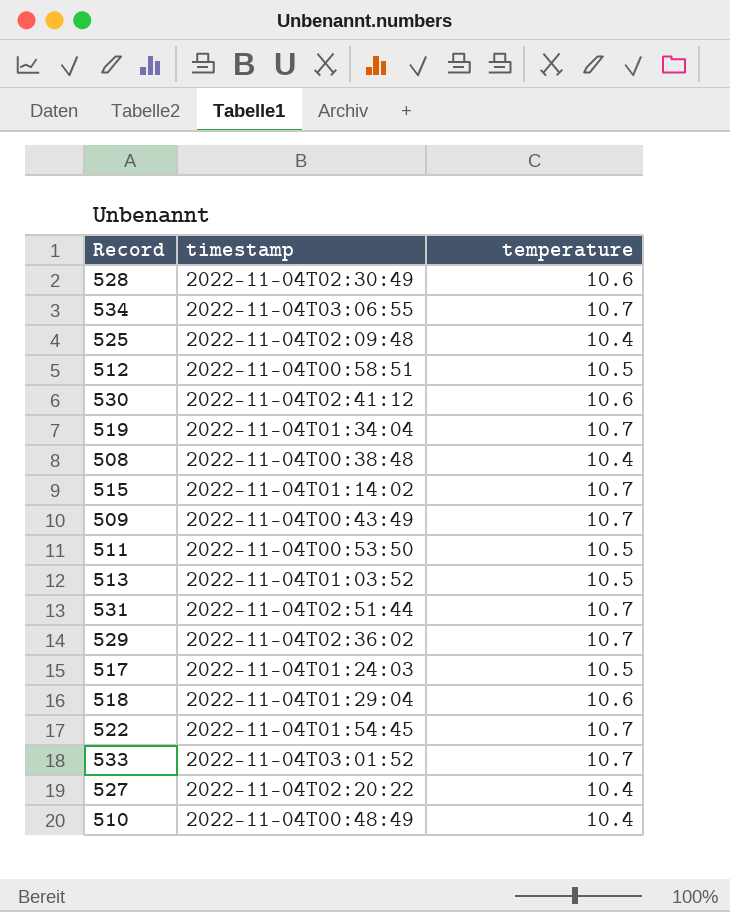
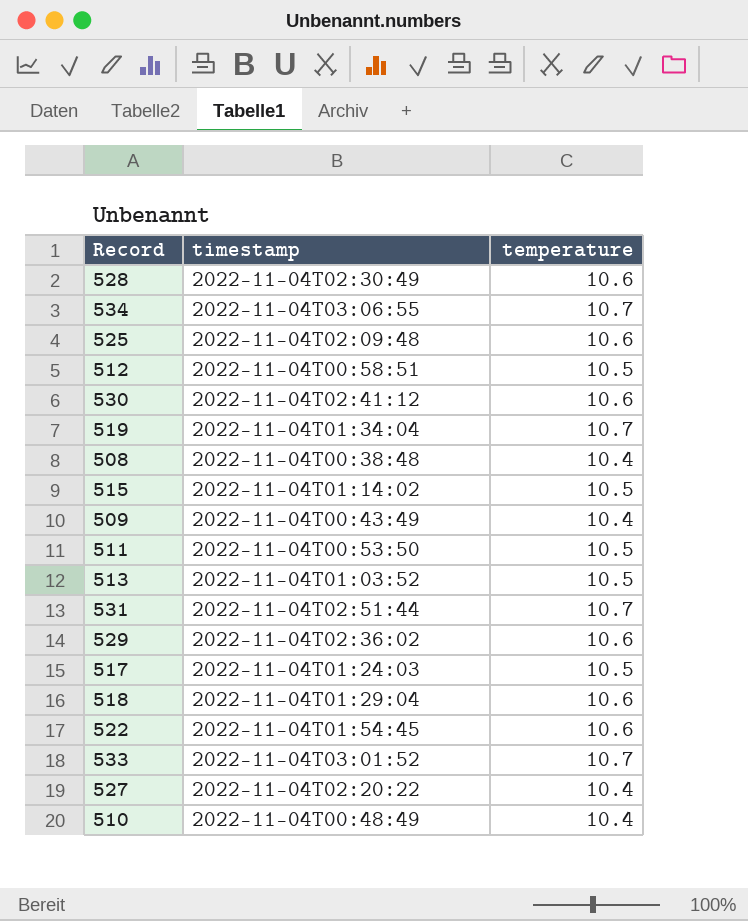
525 | temperature: 10.4 -> 10.6
515 | temperature: 10.7 -> 10.5
509 | temperature: 10.7 -> 10.4
529 | temperature: 10.7 -> 10.6
522 | temperature: 10.7 -> 10.6

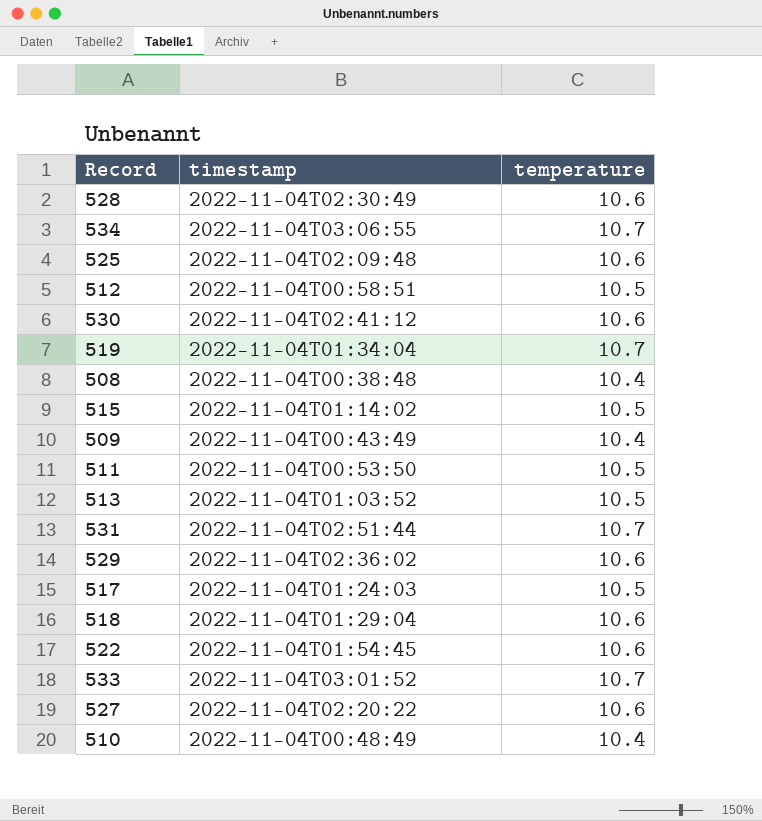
527 | temperature: 10.4 -> 10.6

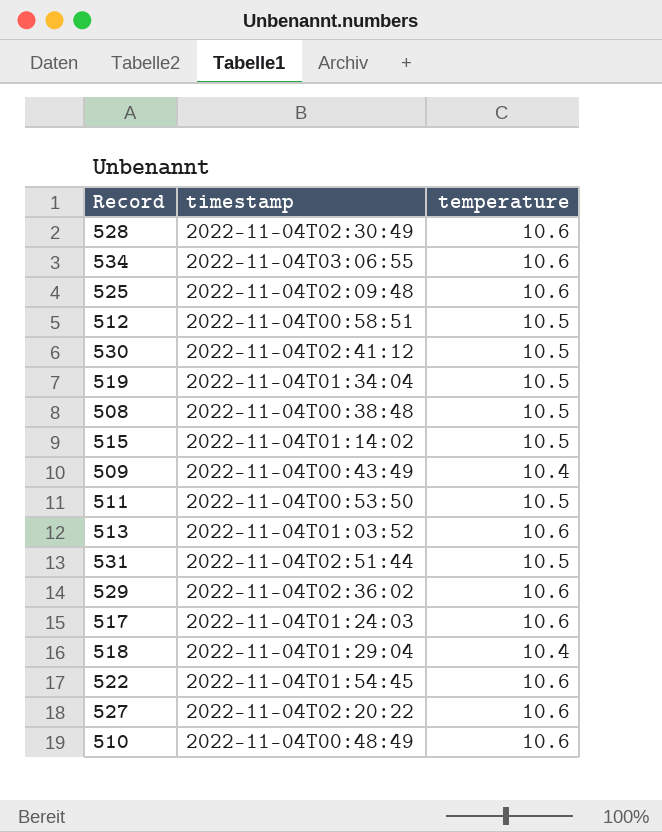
row 533: 2022-11-04T03:01:52 | 10.7 -> none
534 | temperature: 10.7 -> 10.6
530 | temperature: 10.6 -> 10.5
519 | temperature: 10.7 -> 10.5
508 | temperature: 10.4 -> 10.5
513 | temperature: 10.5 -> 10.6
531 | temperature: 10.7 -> 10.5
517 | temperature: 10.5 -> 10.6
518 | temperature: 10.6 -> 10.4
510 | temperature: 10.4 -> 10.6

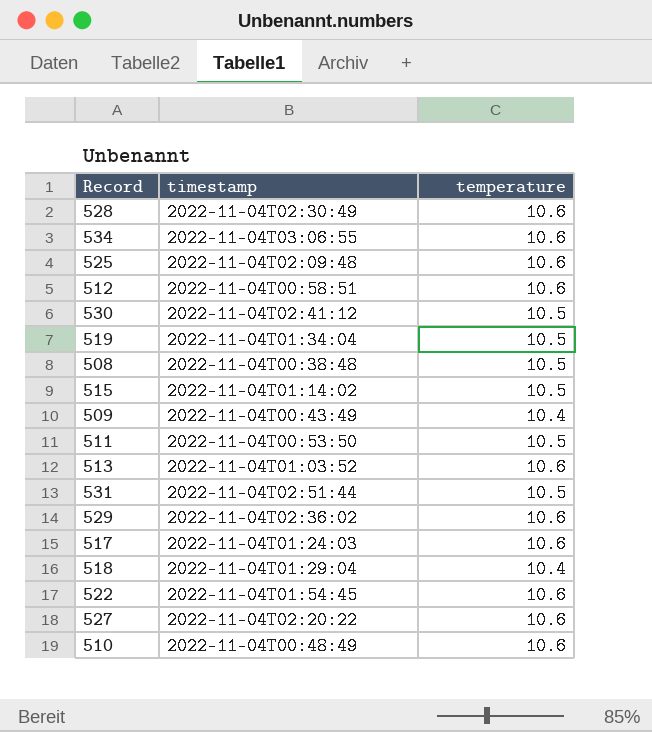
512 | temperature: 10.5 -> 10.6

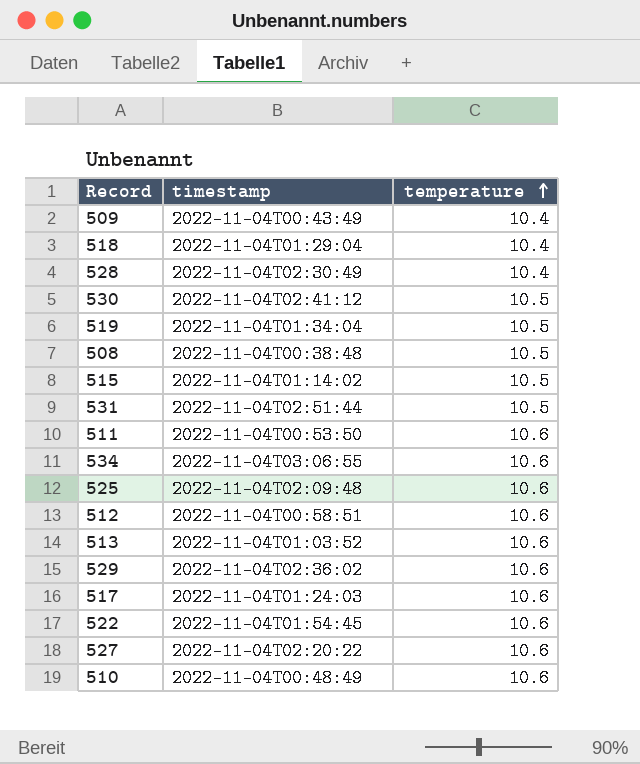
row order: none -> temperature ascending
528 | temperature: 10.6 -> 10.4
511 | temperature: 10.5 -> 10.6

